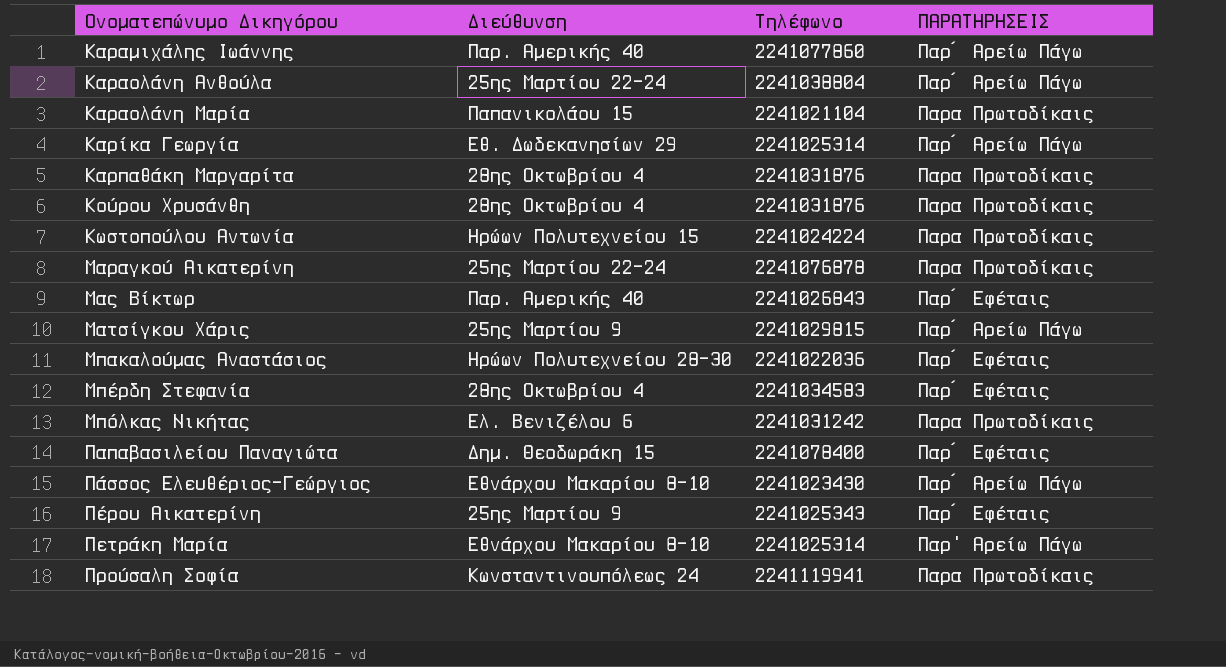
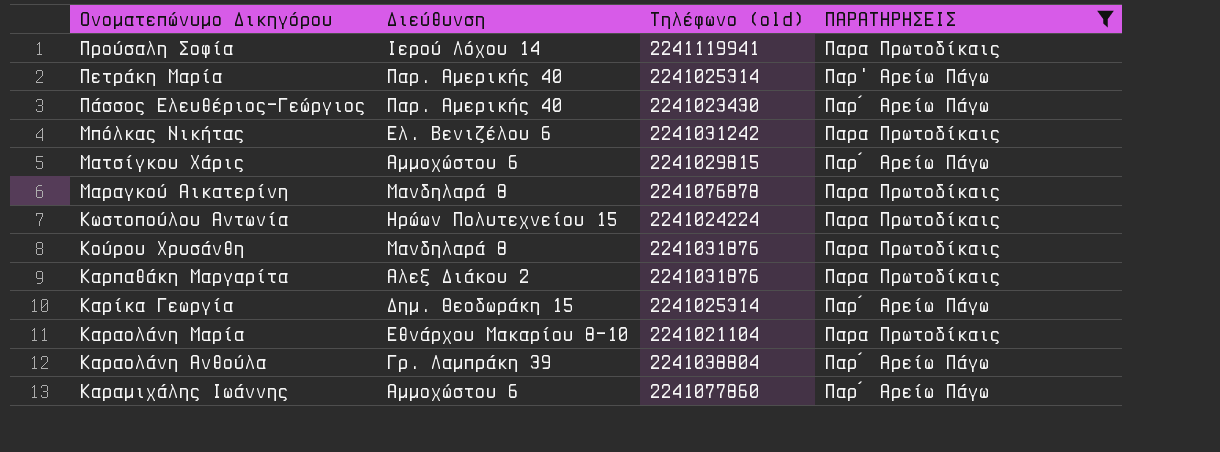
filter: none -> ΠΑΡΑΤΗΡΗΣΕΙΣ != Παρ΄ Εφέταις
row order: Ονοματεπώνυμο Δικηγόρου ascending -> Ονοματεπώνυμο Δικηγόρου descending
column name: Τηλέφωνο -> Τηλέφωνο (old)
Προύσαλη Σοφία | Διεύθυνση: Κωνσταντινουπόλεως 24 -> Ιερού Λόχου 14
Πετράκη Μαρία | Διεύθυνση: Εθνάρχου Μακαρίου 8-10 -> Παρ. Αμερικής 40
Πάσσος Ελευθέριος-Γεώργιος | Διεύθυνση: Εθνάρχου Μακαρίου 8-10 -> Παρ. Αμερικής 40
Ματσίγκου Χάρις | Διεύθυνση: 25ης Μαρτίου 9 -> Αμμοχώστου 6
Μαραγκού Αικατερίνη | Διεύθυνση: 25ης Μαρτίου 22-24 -> Μανδηλαρά 8
Κούρου Χρυσάνθη | Διεύθυνση: 28ης Οκτωβρίου 4 -> Μανδηλαρά 8
Καρπαθάκη Μαργαρίτα | Διεύθυνση: 28ης Οκτωβρίου 4 -> Αλεξ Διάκου 2
Καρίκα Γεωργία | Διεύθυνση: Εθ. Δωδεκανησίων 29 -> Δημ. Θεοδωράκη 15
Καραολάνη Μαρία | Διεύθυνση: Παπανικολάου 15 -> Εθνάρχου Μακαρίου 8-10
Καραολάνη Ανθούλα | Διεύθυνση: 25ης Μαρτίου 22-24 -> Γρ. Λαμπράκη 39
Καραμιχάλης Ιωάννης | Διεύθυνση: Παρ. Αμερικής 40 -> Αμμοχώστου 6

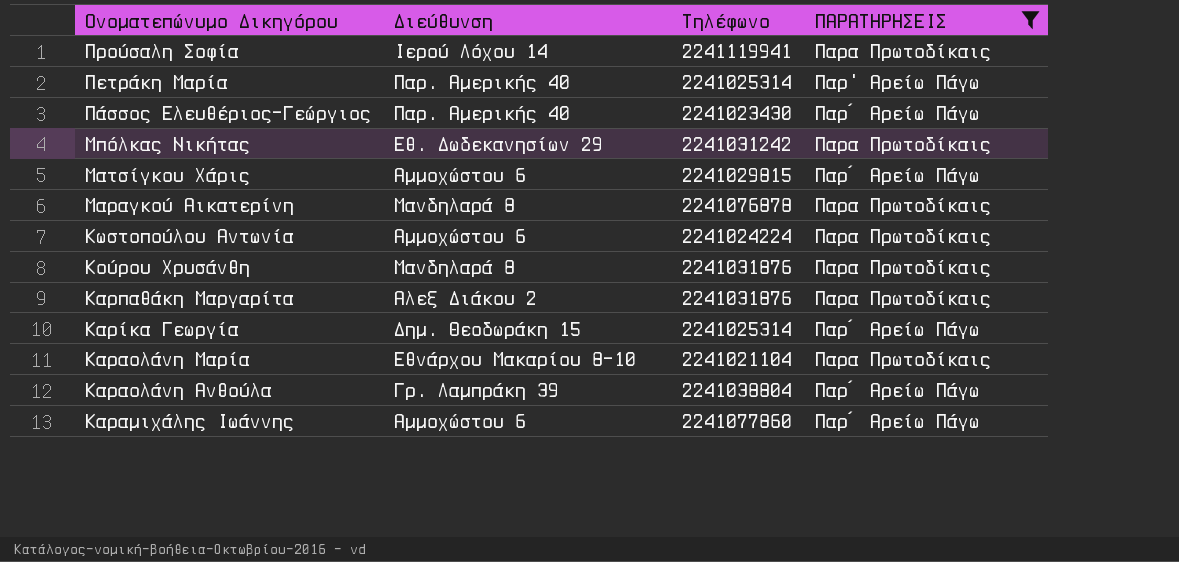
column name: Τηλέφωνο (old) -> Τηλέφωνο
Μπόλκας Νικήτας | Διεύθυνση: Ελ. Βενιζέλου 6 -> Εθ. Δωδεκανησίων 29
Κωστοπούλου Αντωνία | Διεύθυνση: Ηρώων Πολυτεχνείου 15 -> Αμμοχώστου 6

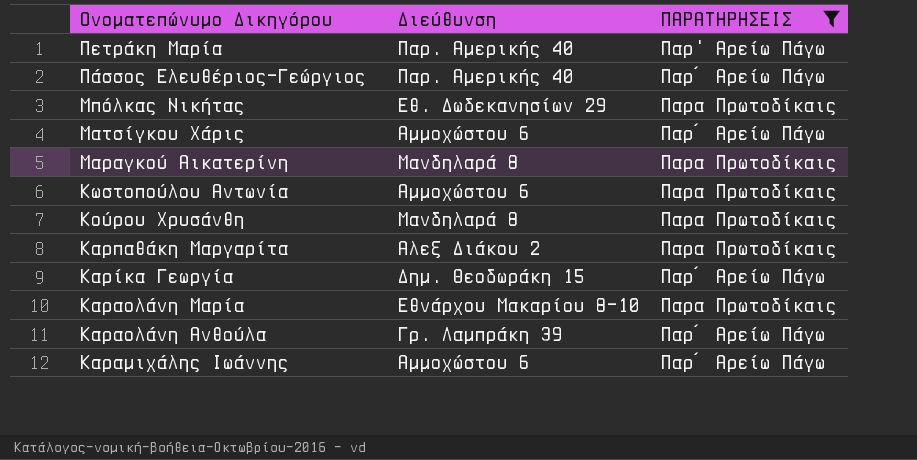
column Τηλέφωνο | position: 3 -> none
row Προύσαλη Σοφία: Ιερού Λόχου 14 | 2241119941 | Παρα Πρωτοδίκαις -> none

